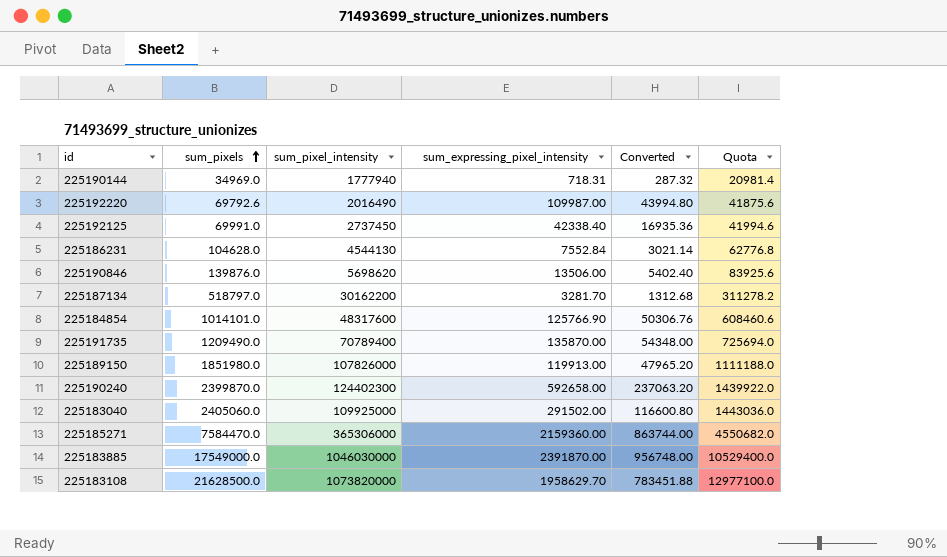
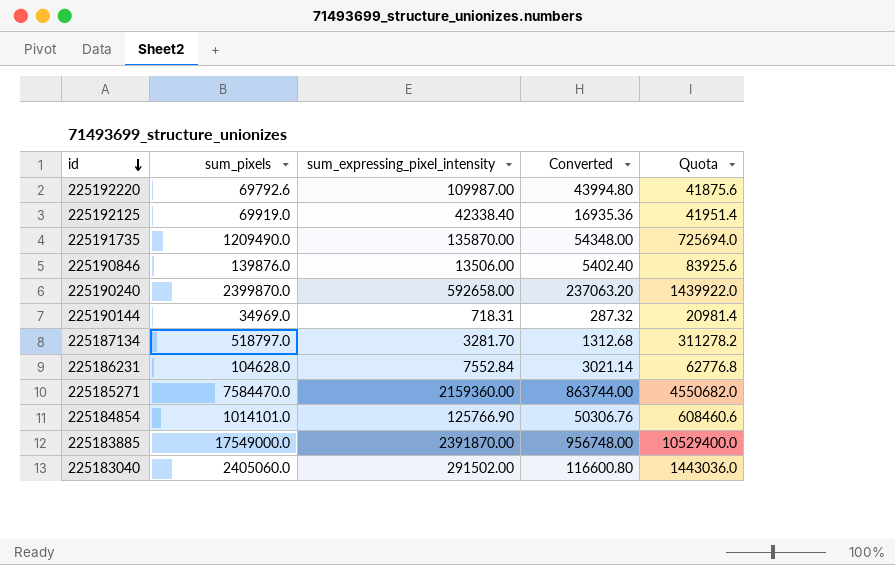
row order: sum_pixels ascending -> id descending
column sum_pixel_intensity | position: 3 -> none
row 225189150: 1851980.0 | 107826000 | 119913.00 | 47965.20 | 1111188.0 -> none
row 225183108: 21628500.0 | 1073820000 | 1958629.70 | 783451.88 | 12977100.0 -> none
225192125 | sum_pixels: 69991.0 -> 69919.0
225192125 | Quota: 41994.6 -> 41951.4

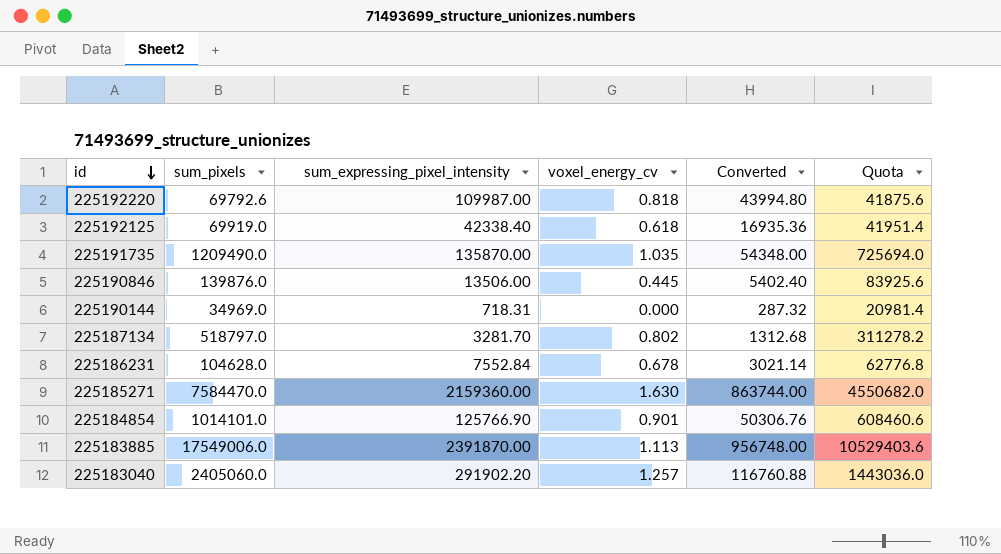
column voxel_energy_cv | position: none -> 4
row 225190240: 2399870.0 | 592658.00 | 237063.20 | 1439922.0 -> none
225183885 | sum_pixels: 17549000.0 -> 17549006.0
225183885 | Quota: 10529400.0 -> 10529403.6
225183040 | sum_expressing_pixel_intensity: 291502.00 -> 291902.20
225183040 | Converted: 116600.80 -> 116760.88

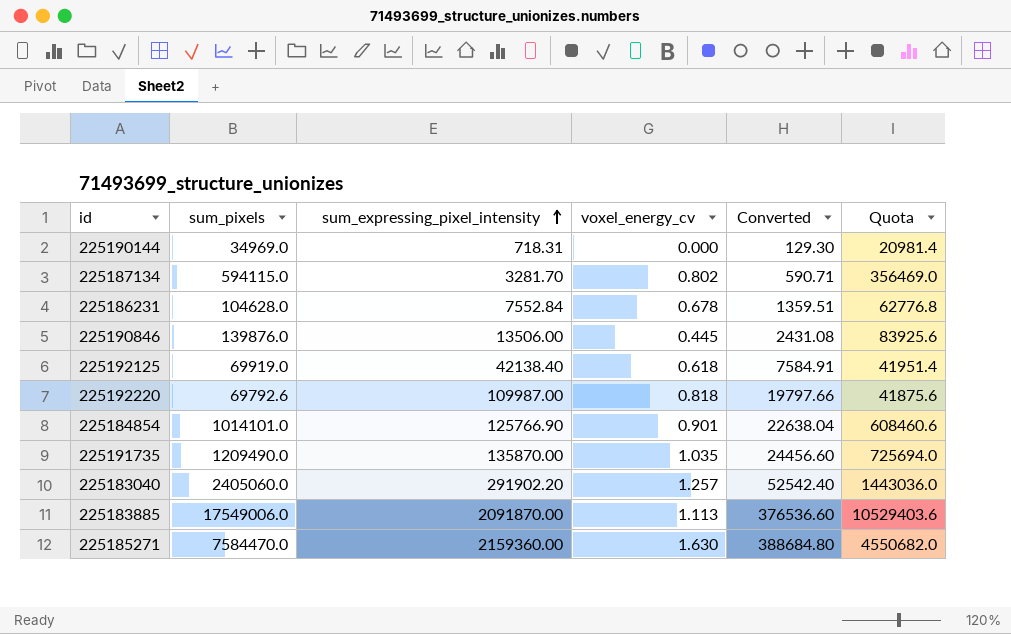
row order: id descending -> sum_expressing_pixel_intensity ascending
column Converted | formula: [sum_expressing_pixel_intensity] * 0.4 -> [sum_expressing_pixel_intensity] * 0.18
225187134 | sum_pixels: 518797.0 -> 594115.0
225187134 | Quota: 311278.2 -> 356469.0
225192125 | sum_expressing_pixel_intensity: 42338.40 -> 42138.40
225183885 | sum_expressing_pixel_intensity: 2391870.00 -> 2091870.00

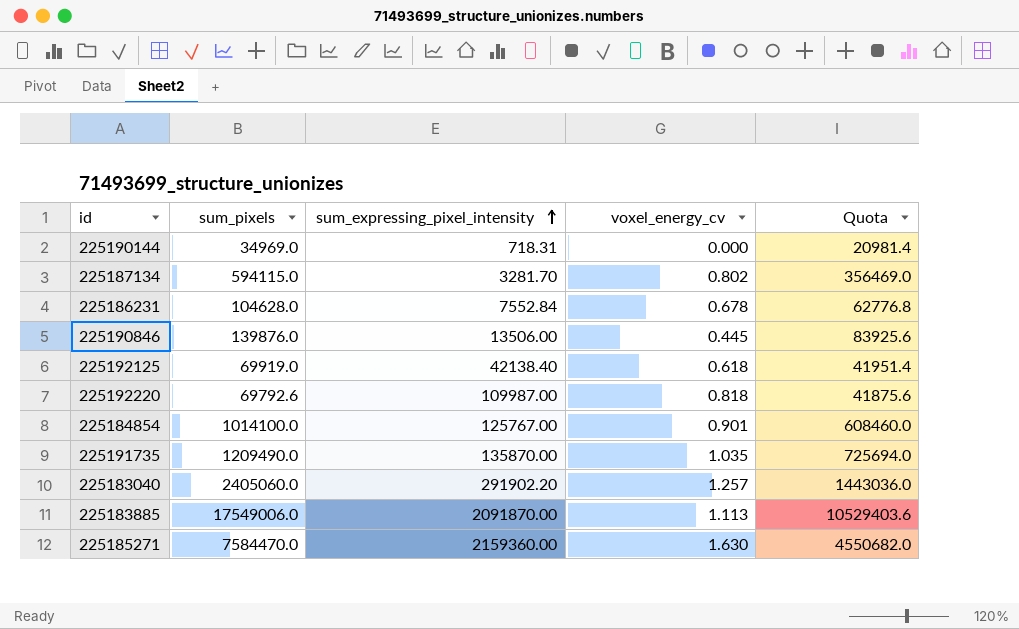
column Converted | formula: [sum_expressing_pixel_intensity] * 0.18 -> none
225184854 | sum_pixels: 1014101.0 -> 1014100.0
225184854 | sum_expressing_pixel_intensity: 125766.90 -> 125767.00
225184854 | Quota: 608460.6 -> 608460.0

